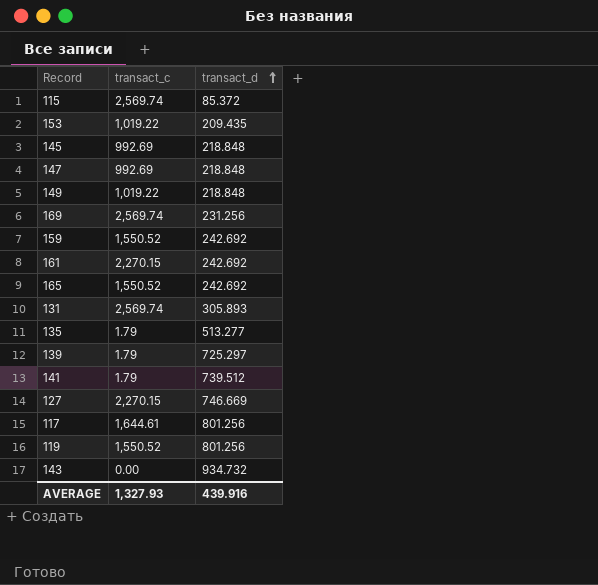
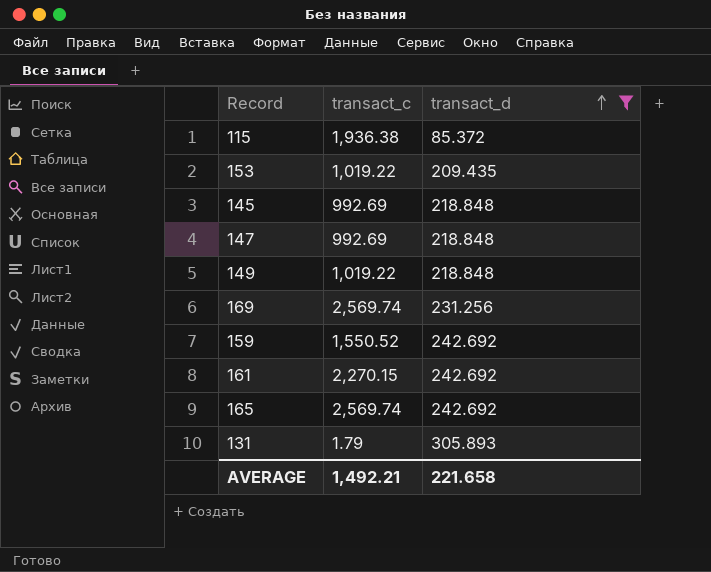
filter: none -> transact_d <= 305.893
115 | transact_c: 2,569.74 -> 1,936.38
165 | transact_c: 1,550.52 -> 2,569.74
131 | transact_c: 2,569.74 -> 1.79
AVERAGE | transact_c: 1,327.93 -> 1,492.21
AVERAGE | transact_d: 439.916 -> 221.658

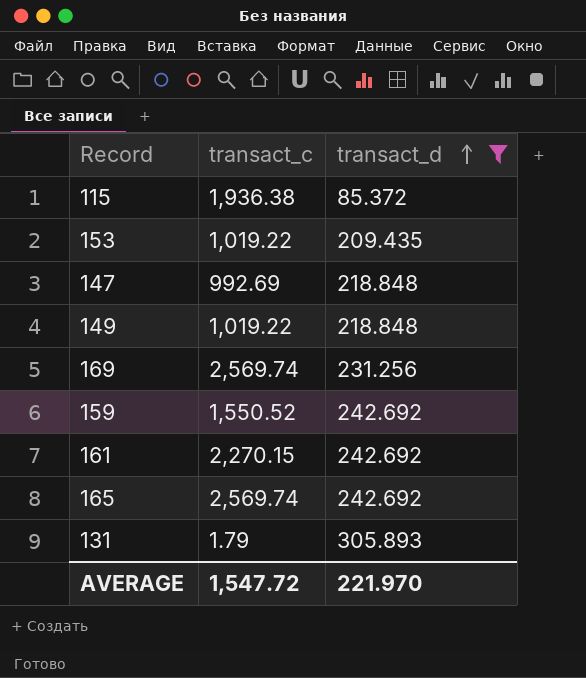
row 145: 992.69 | 218.848 -> none
AVERAGE | transact_c: 1,492.21 -> 1,547.72
AVERAGE | transact_d: 221.658 -> 221.970

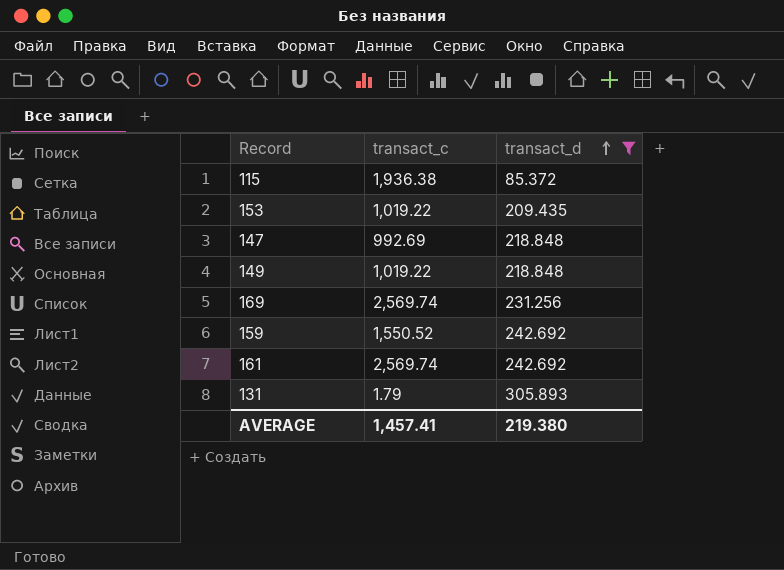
row 165: 2,569.74 | 242.692 -> none
161 | transact_c: 2,270.15 -> 2,569.74
AVERAGE | transact_c: 1,547.72 -> 1,457.41
AVERAGE | transact_d: 221.970 -> 219.380

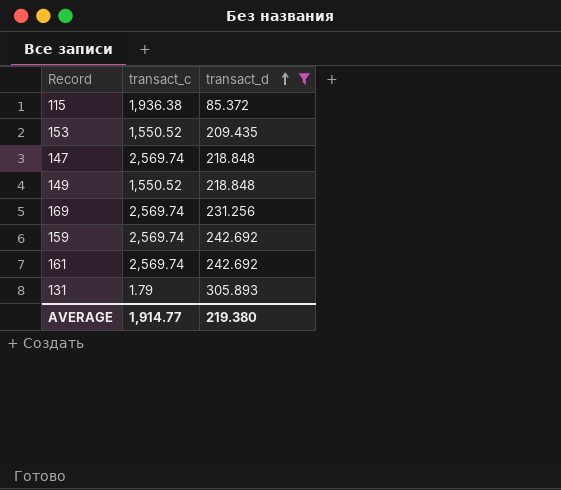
153 | transact_c: 1,019.22 -> 1,550.52
147 | transact_c: 992.69 -> 2,569.74
149 | transact_c: 1,019.22 -> 1,550.52
159 | transact_c: 1,550.52 -> 2,569.74
AVERAGE | transact_c: 1,457.41 -> 1,914.77

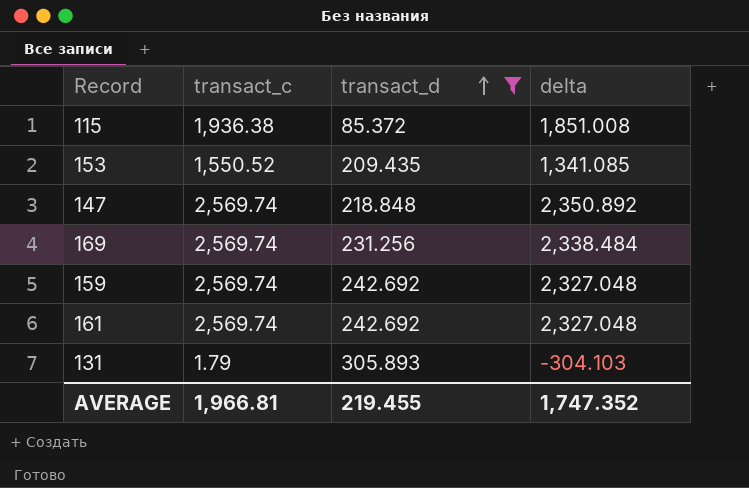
column delta | formula: none -> [transact_c] - [transact_d]
row 149: 1,550.52 | 218.848 -> none
AVERAGE | transact_c: 1,914.77 -> 1,966.81
AVERAGE | transact_d: 219.380 -> 219.455

